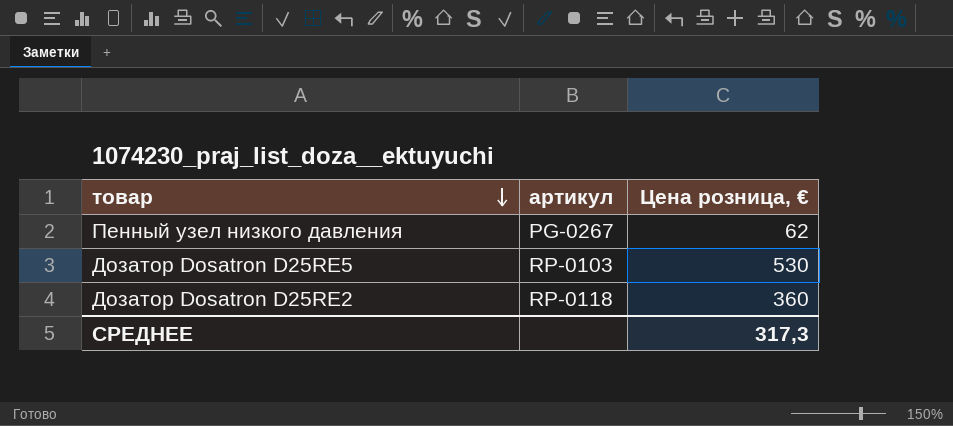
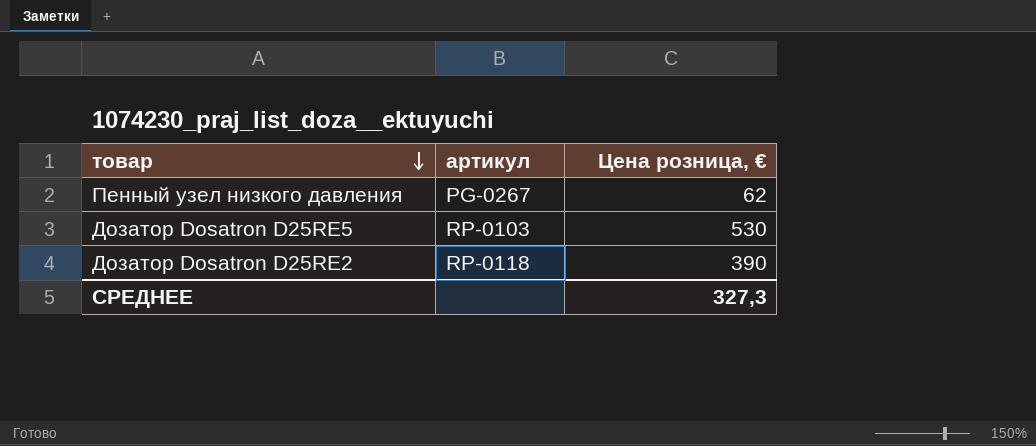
Дозатор Dosatron D25RE2 | Цена розница, €: 360 -> 390
СРЕДНЕЕ | Цена розница, €: 317,3 -> 327,3

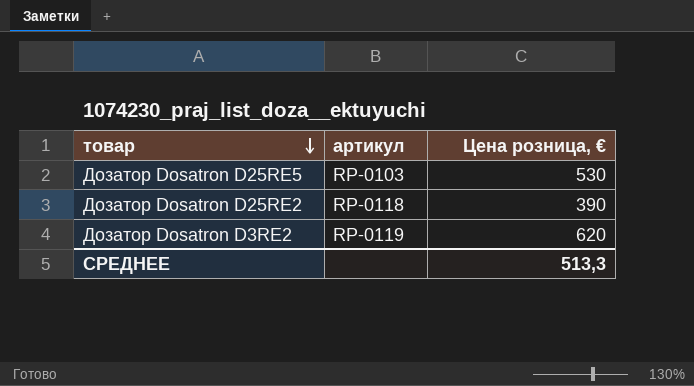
row Пенный узел низкого давления: PG-0267 | 62 -> none
row Дозатор Dosatron D3RE2: none -> RP-0119 | 620
СРЕДНЕЕ | Цена розница, €: 327,3 -> 513,3

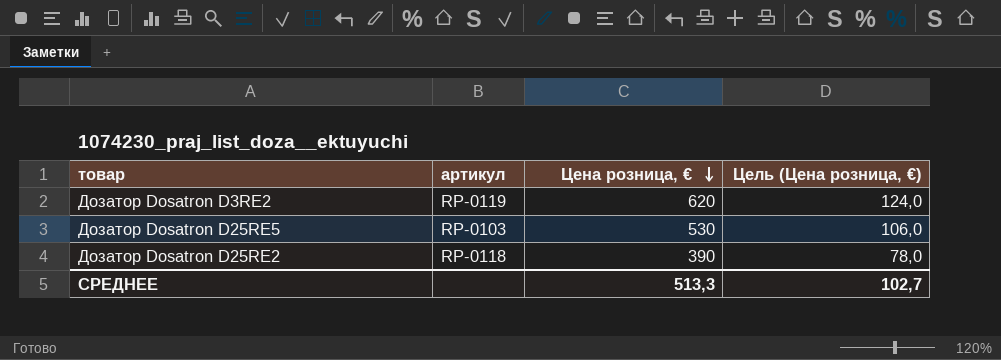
row order: товар descending -> Цена розница, € descending
column Цель (Цена розница, €) | formula: none -> [Цена розница, €] * 0,2

